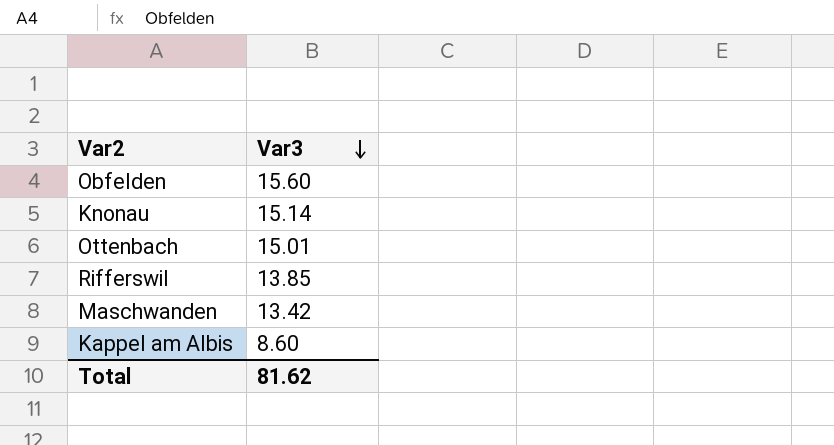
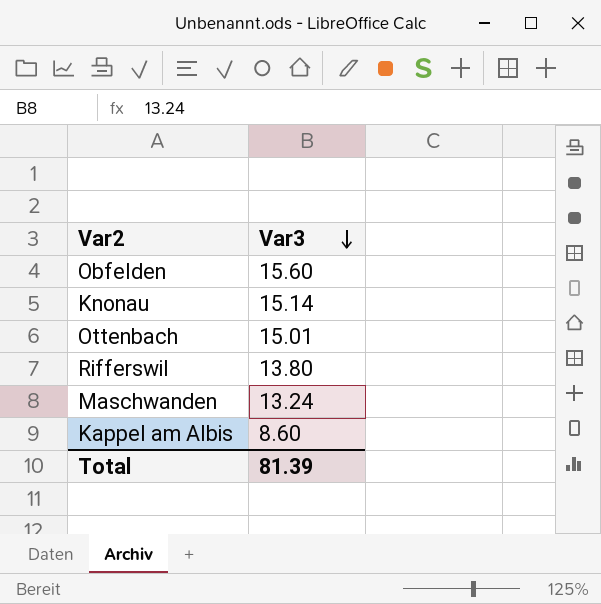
Rifferswil | Var3: 13.85 -> 13.80
Maschwanden | Var3: 13.42 -> 13.24
Total | Var3: 81.62 -> 81.39

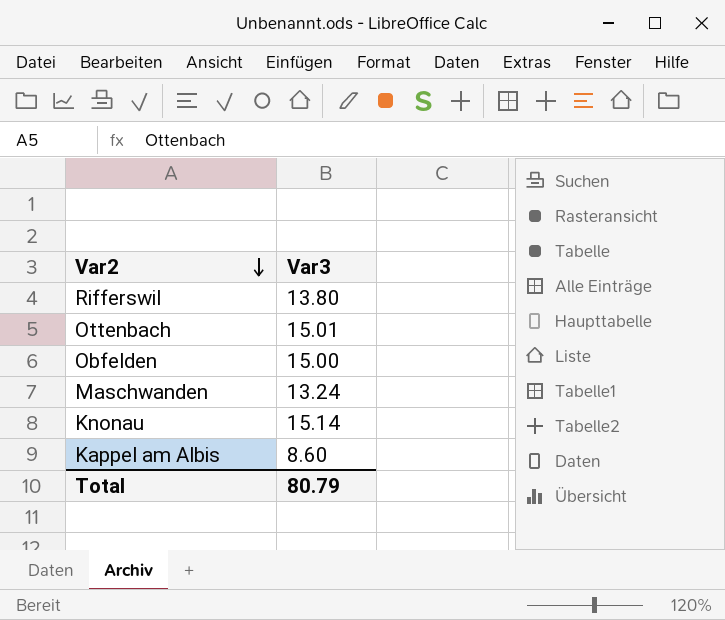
row order: Var3 descending -> Var2 descending
Obfelden | Var3: 15.60 -> 15.00
Total | Var3: 81.39 -> 80.79

